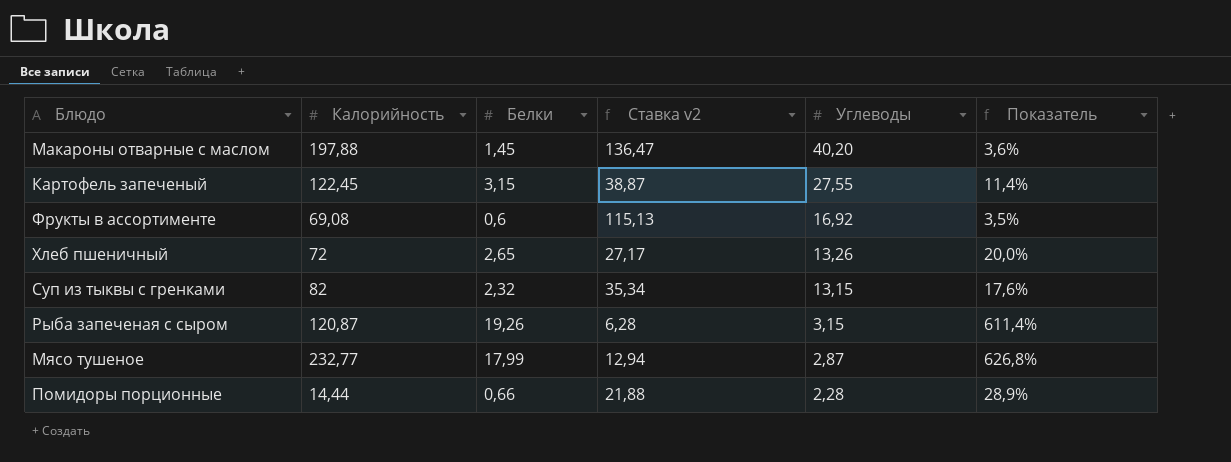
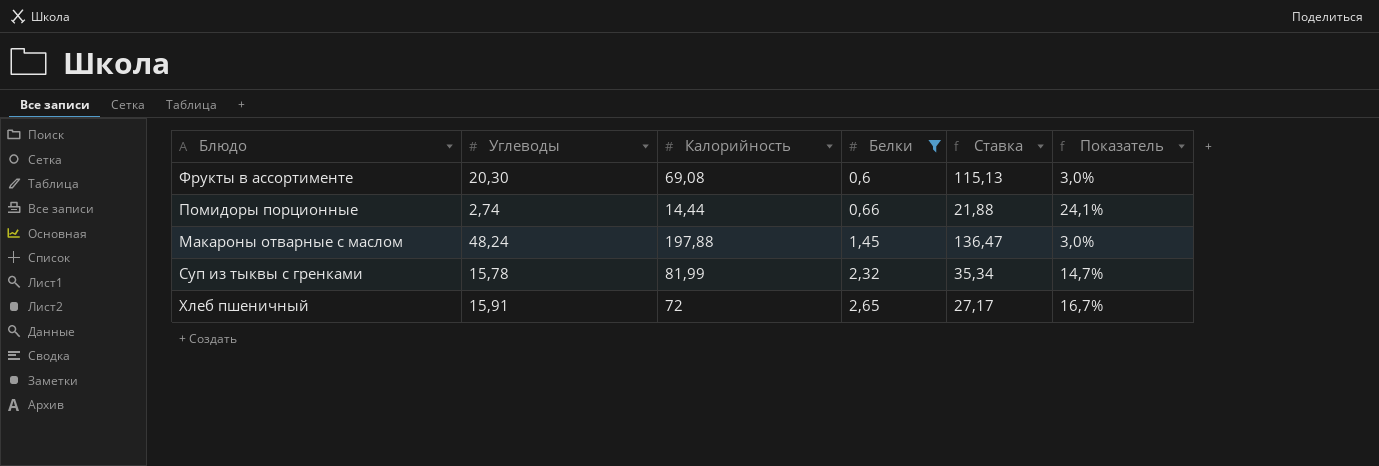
filter: none -> Белки <= 2,65
row order: Углеводы descending -> Белки ascending
column Углеводы | position: 5 -> 2
column name: Ставка v2 -> Ставка
Фрукты в ассортименте | Углеводы: 16,92 -> 20,30
Фрукты в ассортименте | Показатель: 3,5% -> 3,0%
Помидоры порционные | Углеводы: 2,28 -> 2,74
Помидоры порционные | Показатель: 28,9% -> 24,1%
Макароны отварные с маслом | Углеводы: 40,20 -> 48,24
Макароны отварные с маслом | Показатель: 3,6% -> 3,0%
Суп из тыквы с гренками | Углеводы: 13,15 -> 15,78
Суп из тыквы с гренками | Калорийность: 82 -> 81,99
Суп из тыквы с гренками | Показатель: 17,6% -> 14,7%
Хлеб пшеничный | Углеводы: 13,26 -> 15,91
Хлеб пшеничный | Показатель: 20,0% -> 16,7%

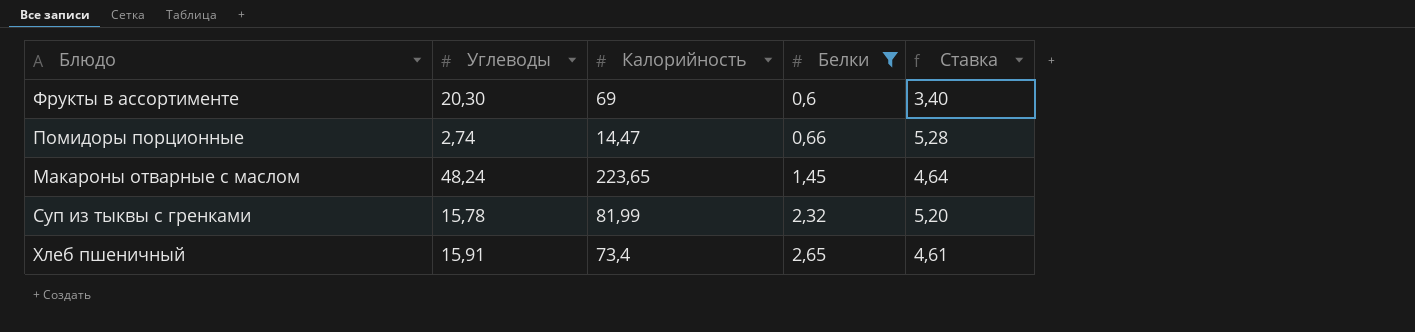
column Показатель | formula: [Белки] / [Углеводы] -> none
column Ставка | formula: [Калорийность] / [Белки] -> [Калорийность] / [Углеводы]
Фрукты в ассортименте | Калорийность: 69,08 -> 69
Помидоры порционные | Калорийность: 14,44 -> 14,47
Макароны отварные с маслом | Калорийность: 197,88 -> 223,65
Хлеб пшеничный | Калорийность: 72 -> 73,4

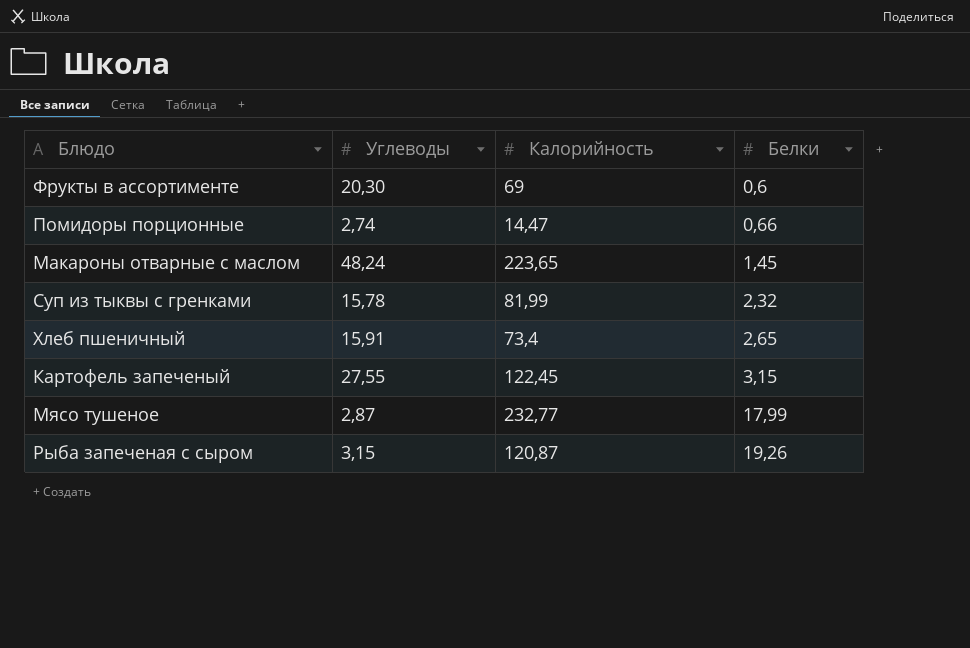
filter: Белки <= 2,65 -> none
column Ставка | formula: [Калорийность] / [Углеводы] -> none

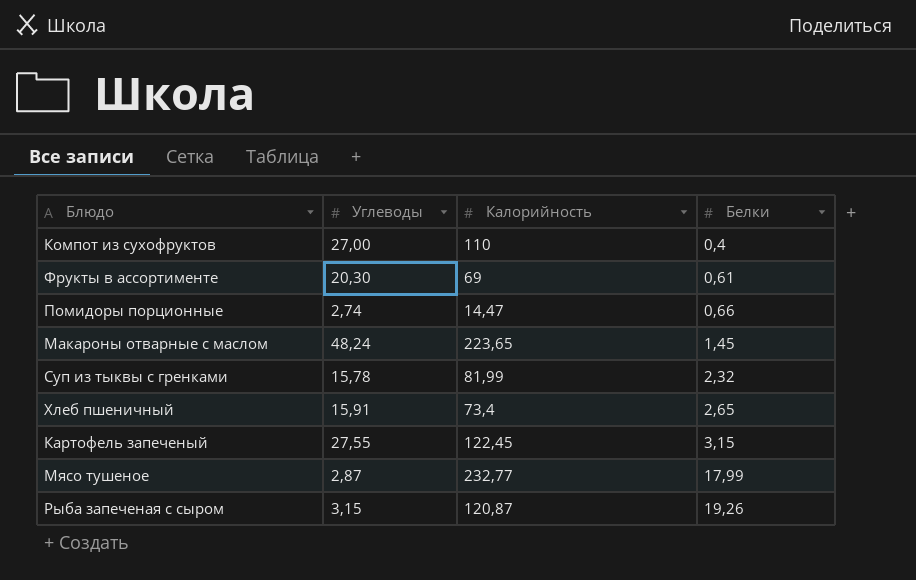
row Компот из сухофруктов: none -> 27,00 | 110 | 0,4
Фрукты в ассортименте | Белки: 0,6 -> 0,61

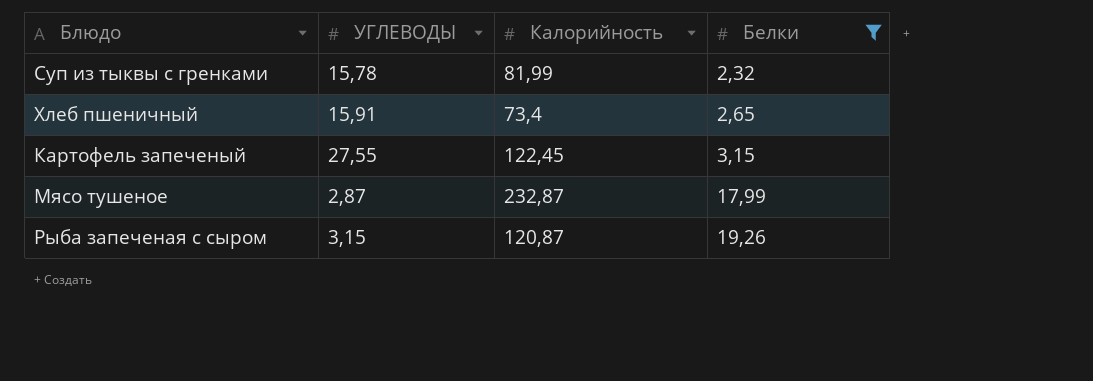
filter: none -> Белки >= 2,32
column name: Углеводы -> УГЛЕВОДЫ
Мясо тушеное | Калорийность: 232,77 -> 232,87

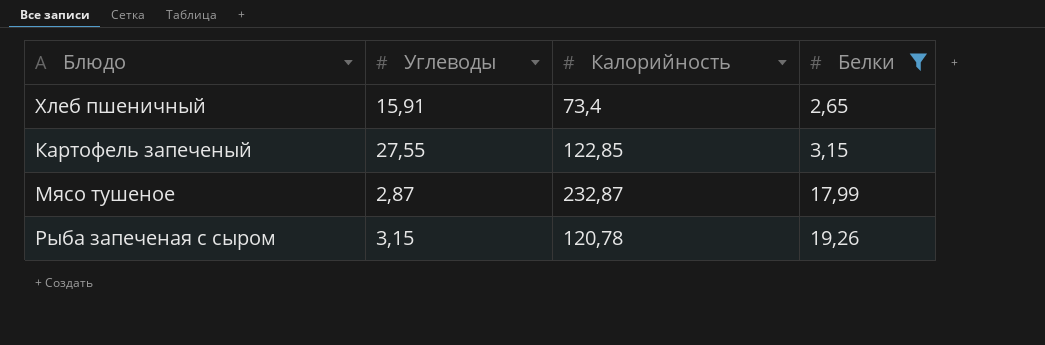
column name: УГЛЕВОДЫ -> Углеводы
row Суп из тыквы с гренками: 15,78 | 81,99 | 2,32 -> none
Картофель запеченый | Калорийность: 122,45 -> 122,85
Рыба запеченая с сыром | Калорийность: 120,87 -> 120,78

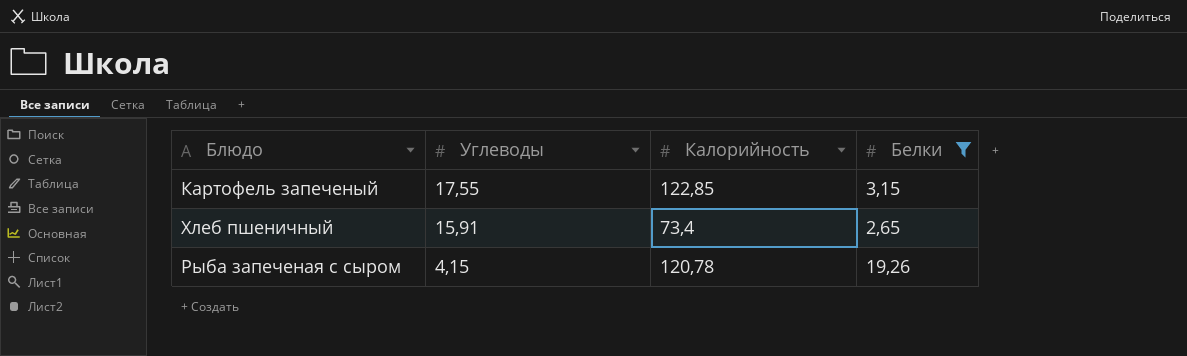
row order: Белки ascending -> Углеводы descending
row Мясо тушеное: 2,87 | 232,87 | 17,99 -> none
Картофель запеченый | Углеводы: 27,55 -> 17,55
Рыба запеченая с сыром | Углеводы: 3,15 -> 4,15

